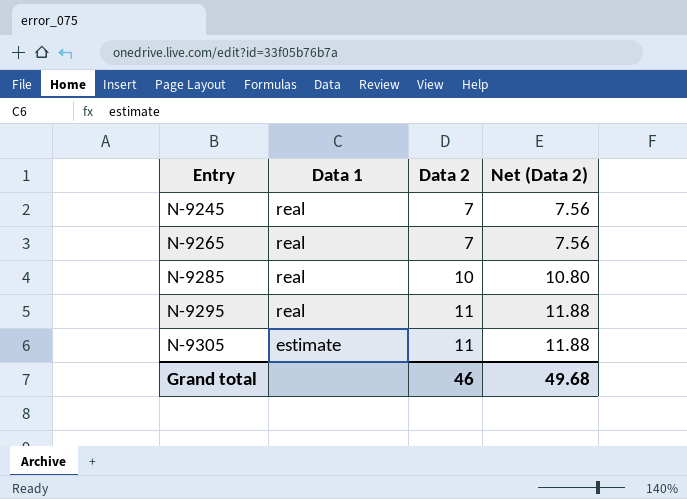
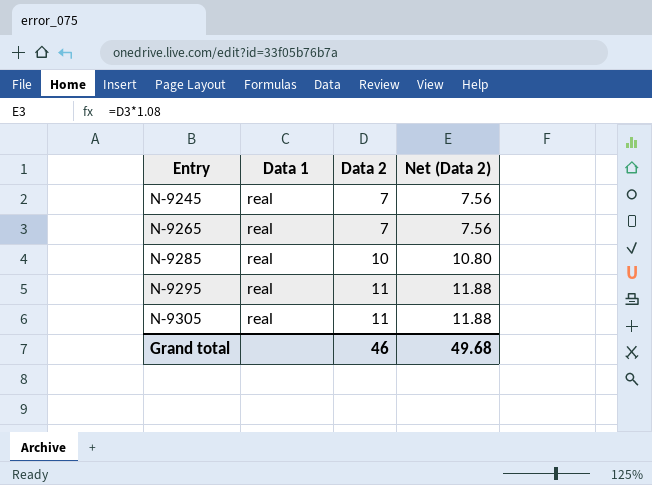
N-9305 | Data 1: estimate -> real

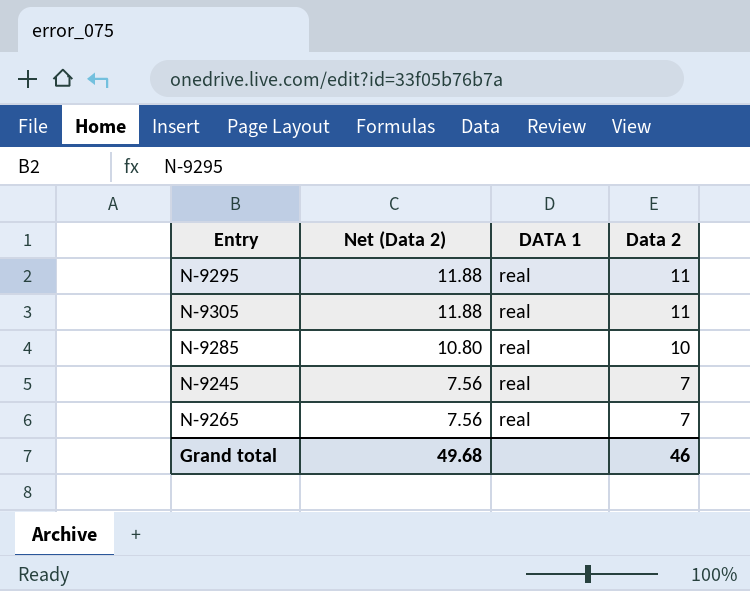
row order: Entry ascending -> Net (Data 2) descending
column Net (Data 2) | position: 4 -> 2
column name: Data 1 -> DATA 1

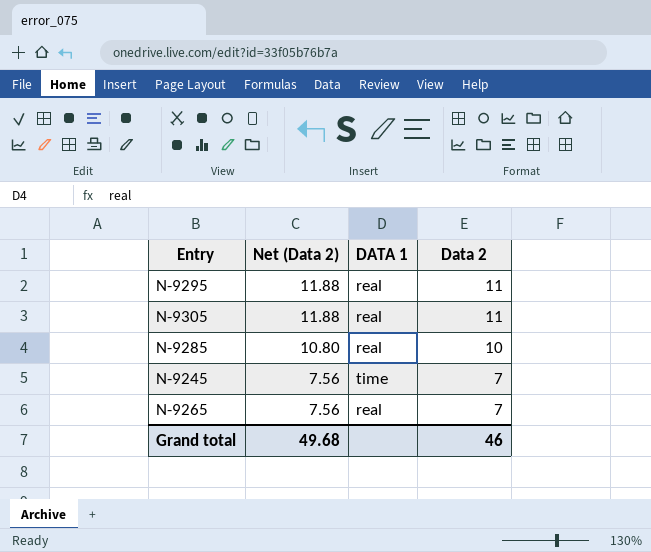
N-9245 | DATA 1: real -> time

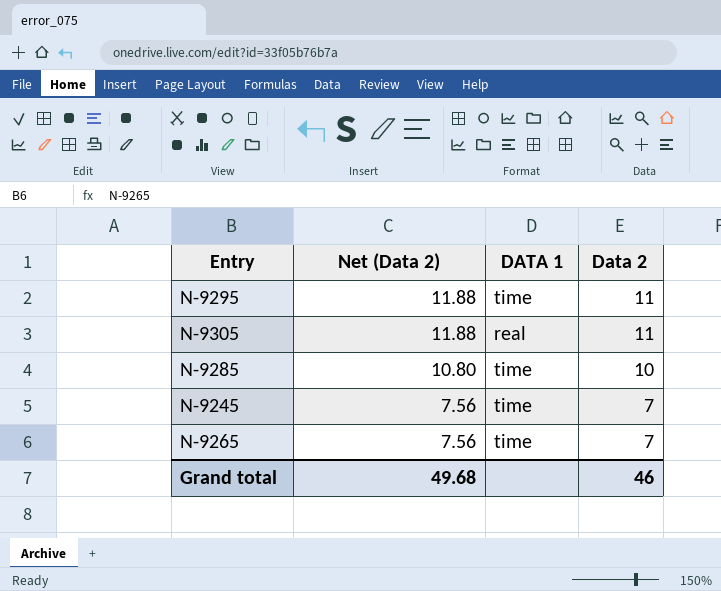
N-9295 | DATA 1: real -> time
N-9285 | DATA 1: real -> time
N-9265 | DATA 1: real -> time

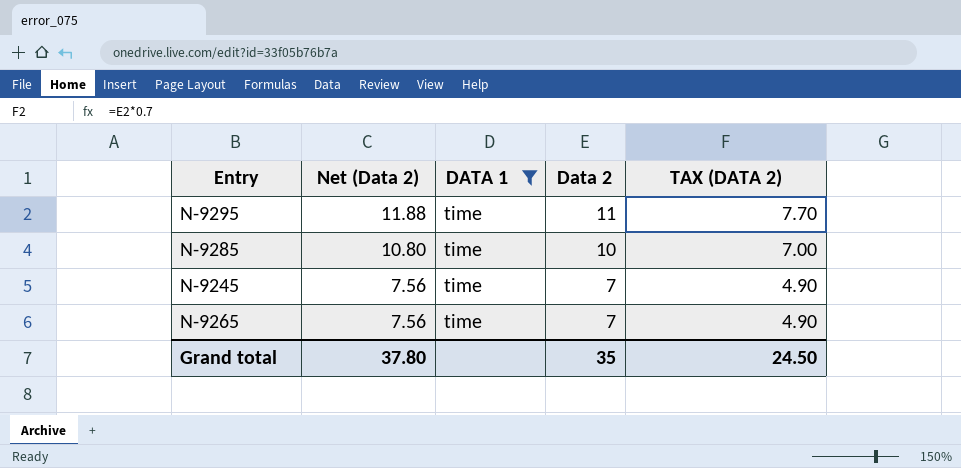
filter: none -> DATA 1 = time
column TAX (DATA 2) | formula: none -> [Data 2] * 0.7
Grand total | Net (Data 2): 49.68 -> 37.80
Grand total | Data 2: 46 -> 35

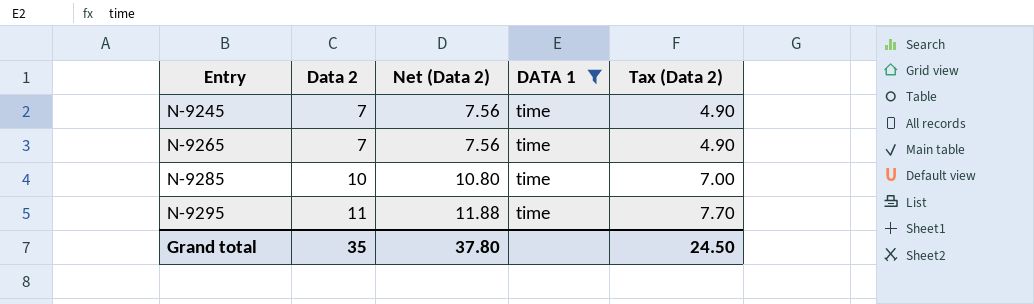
row order: Net (Data 2) descending -> Entry ascending
column Data 2 | position: 4 -> 2
column name: TAX (DATA 2) -> Tax (Data 2)

